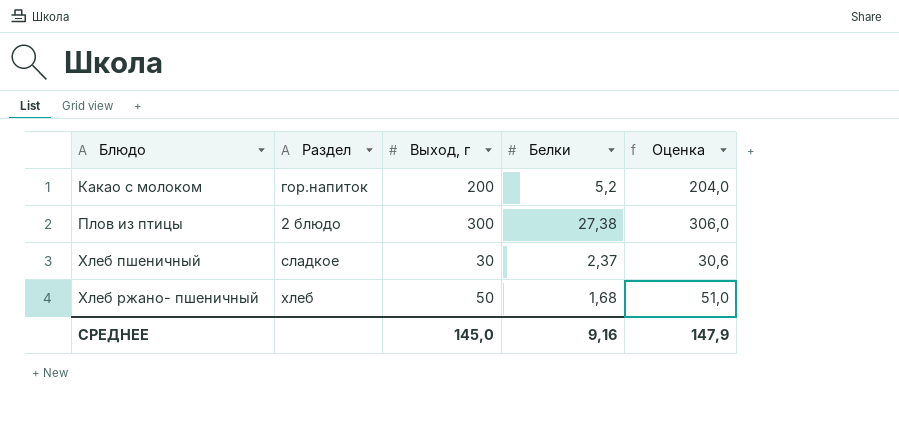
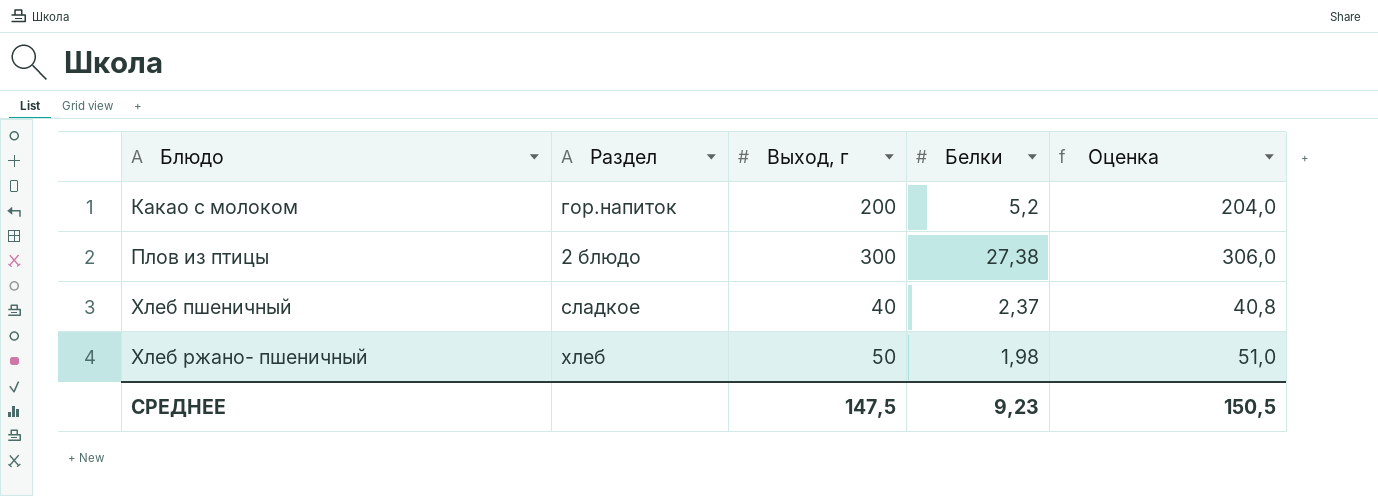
Хлеб пшеничный | Выход, г: 30 -> 40
Хлеб пшеничный | Оценка: 30,6 -> 40,8
Хлеб ржано- пшеничный | Белки: 1,68 -> 1,98
СРЕДНЕЕ | Выход, г: 145,0 -> 147,5
СРЕДНЕЕ | Белки: 9,16 -> 9,23
СРЕДНЕЕ | Оценка: 147,9 -> 150,5

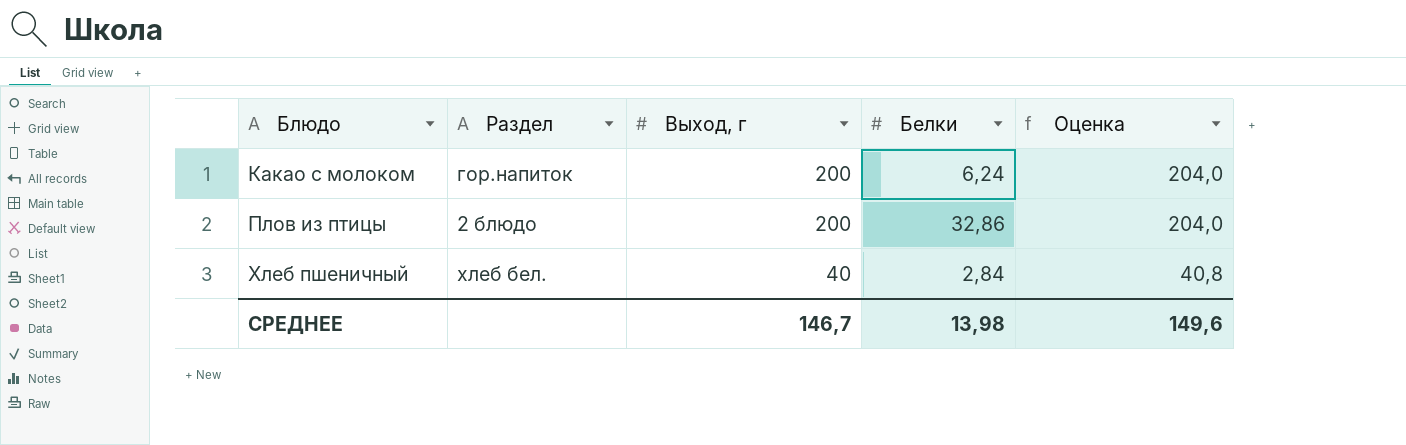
row Хлеб ржано- пшеничный: хлеб | 50 | 1,98 | 51,0 -> none
Какао с молоком | Белки: 5,2 -> 6,24
Плов из птицы | Выход, г: 300 -> 200
Плов из птицы | Белки: 27,38 -> 32,86
Плов из птицы | Оценка: 306,0 -> 204,0
Хлеб пшеничный | Раздел: сладкое -> хлеб бел.
Хлеб пшеничный | Белки: 2,37 -> 2,84
СРЕДНЕЕ | Выход, г: 147,5 -> 146,7
СРЕДНЕЕ | Белки: 9,23 -> 13,98
СРЕДНЕЕ | Оценка: 150,5 -> 149,6

